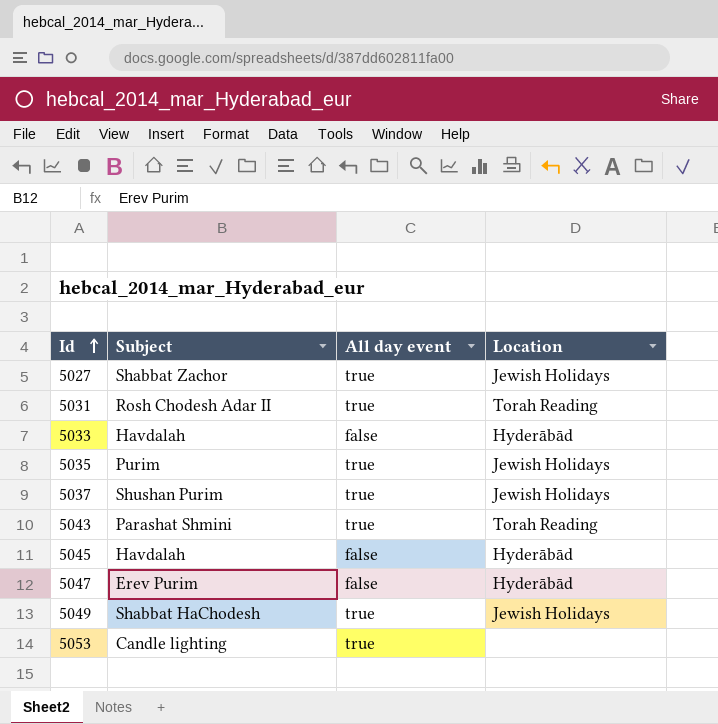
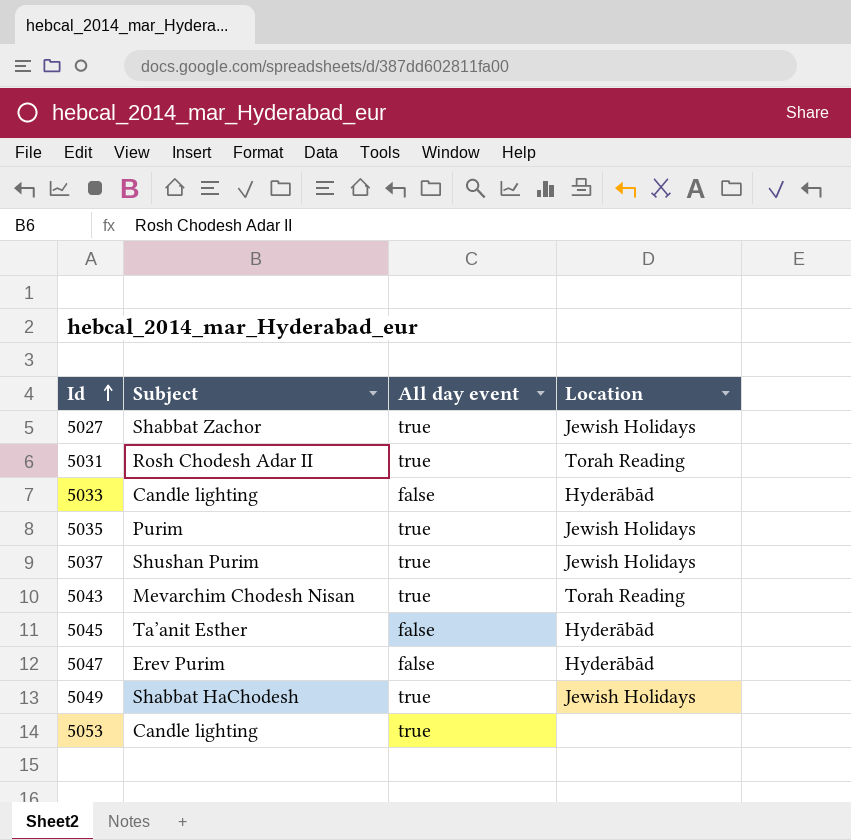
5033 | Subject: Havdalah -> Candle lighting
5043 | Subject: Parashat Shmini -> Mevarchim Chodesh Nisan
5045 | Subject: Havdalah -> Ta’anit Esther

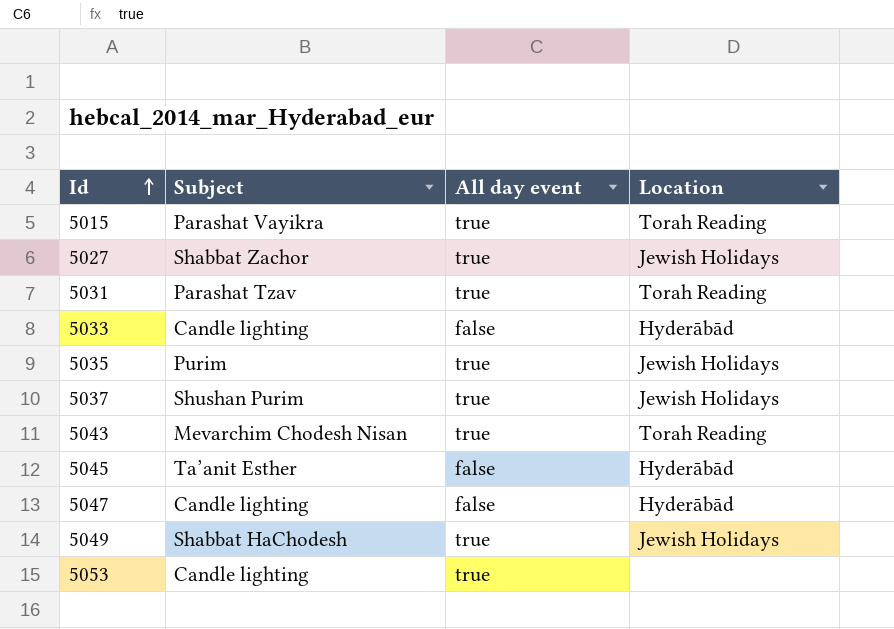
row 5015: none -> Parashat Vayikra | true | Torah Reading
5031 | Subject: Rosh Chodesh Adar II -> Parashat Tzav
5047 | Subject: Erev Purim -> Candle lighting

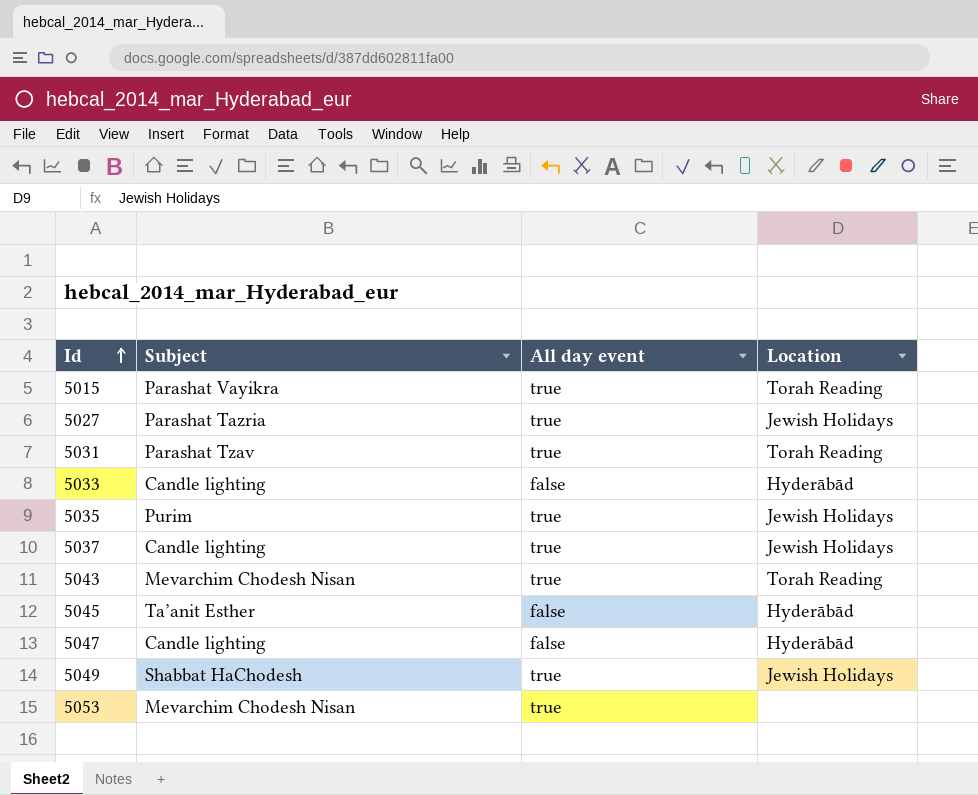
5027 | Subject: Shabbat Zachor -> Parashat Tazria
5037 | Subject: Shushan Purim -> Candle lighting
5053 | Subject: Candle lighting -> Mevarchim Chodesh Nisan

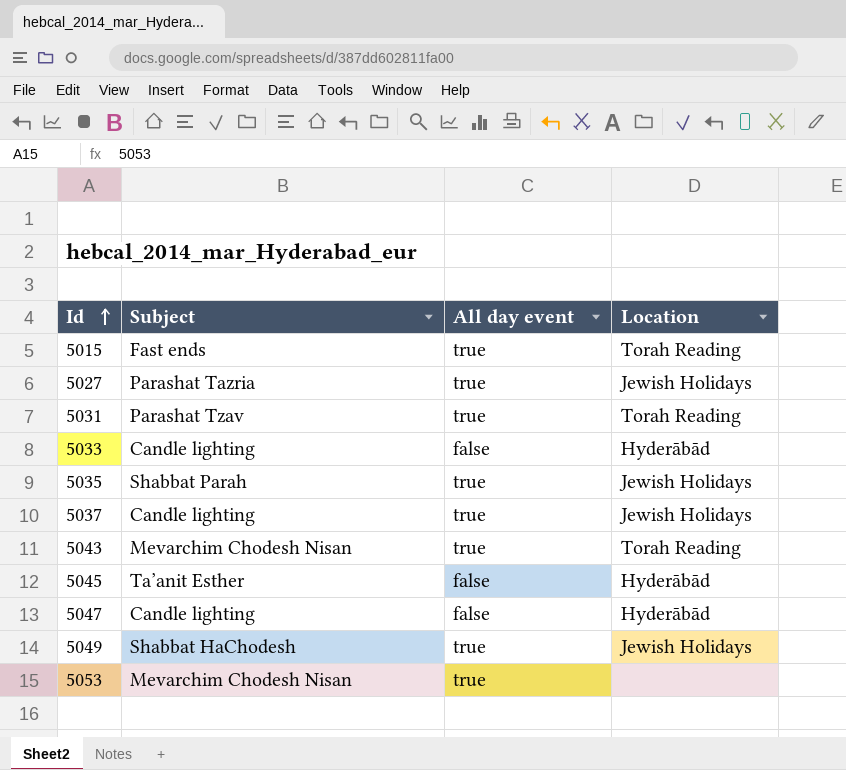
5015 | Subject: Parashat Vayikra -> Fast ends
5035 | Subject: Purim -> Shabbat Parah

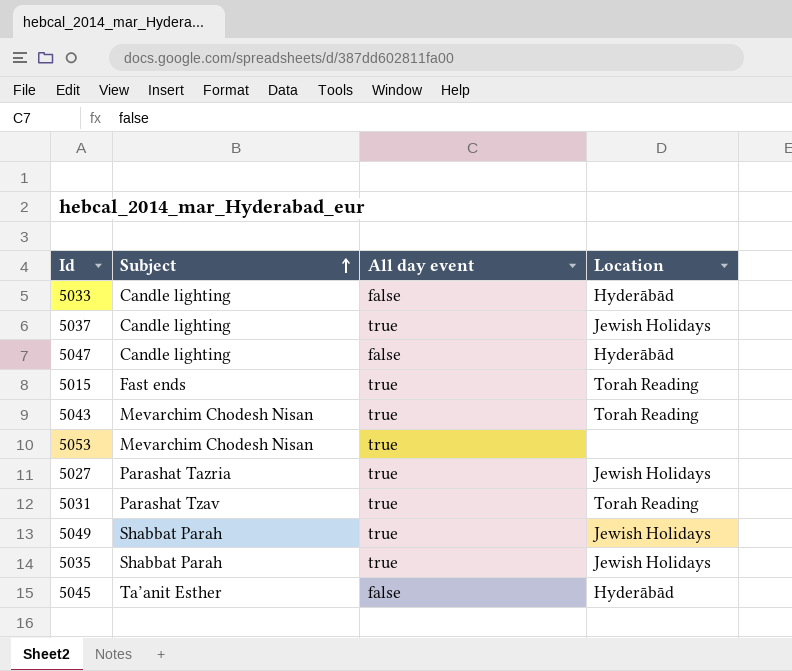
row order: Id ascending -> Subject ascending
5049 | Subject: Shabbat HaChodesh -> Shabbat Parah

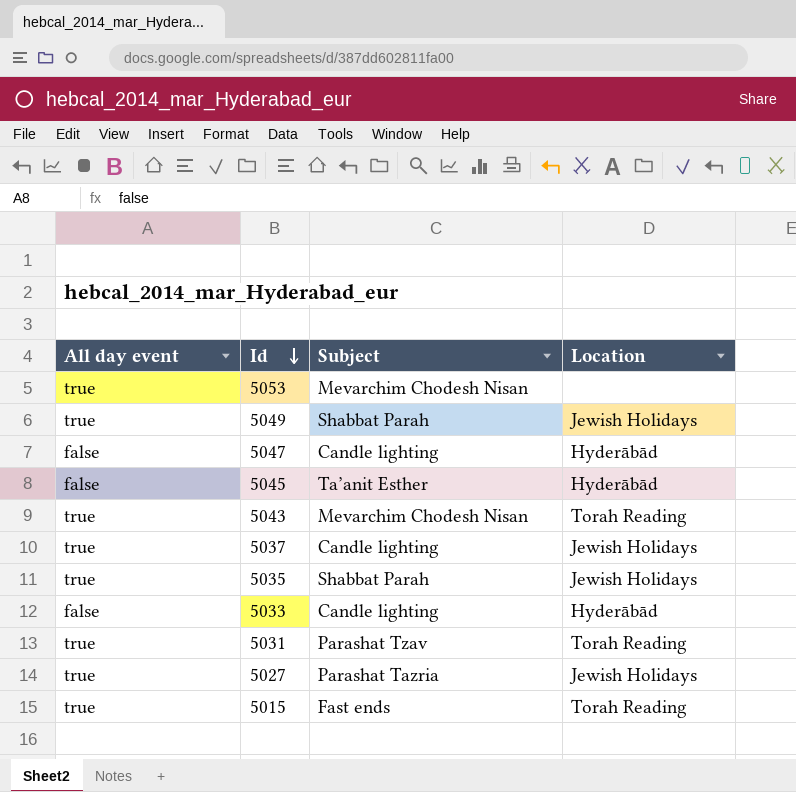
row order: Subject ascending -> Id descending
column All day event | position: 3 -> 1

